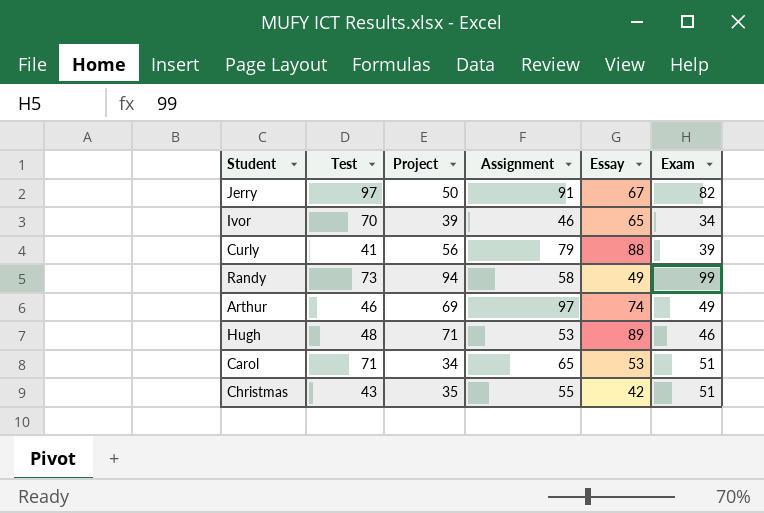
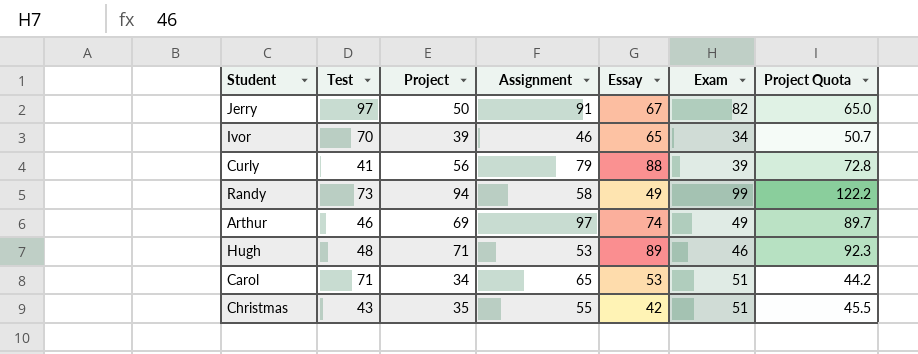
column Project Quota | formula: none -> [Project] * 1.3

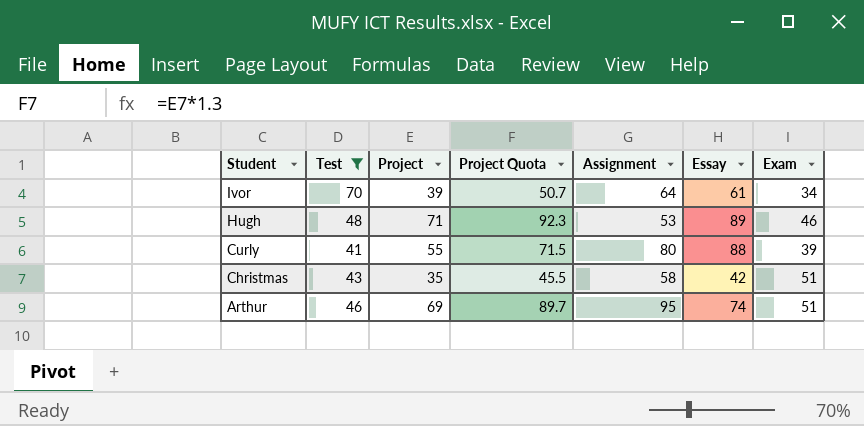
filter: none -> Test <= 70
row order: none -> Student descending
column Project Quota | position: 7 -> 4
Ivor | Assignment: 46 -> 64
Ivor | Essay: 65 -> 61
Curly | Project: 56 -> 55
Curly | Project Quota: 72.8 -> 71.5
Curly | Assignment: 79 -> 80
Christmas | Assignment: 55 -> 58
Arthur | Assignment: 97 -> 95
Arthur | Exam: 49 -> 51

